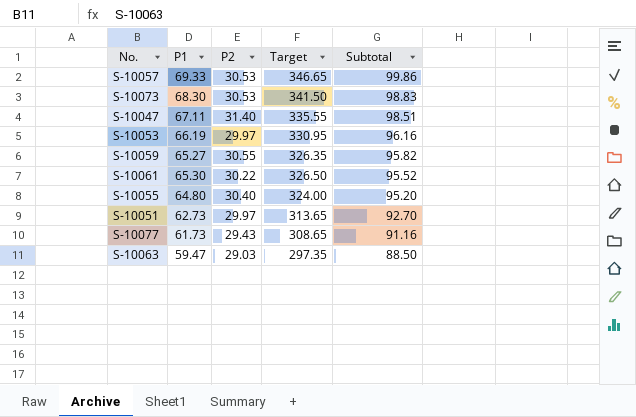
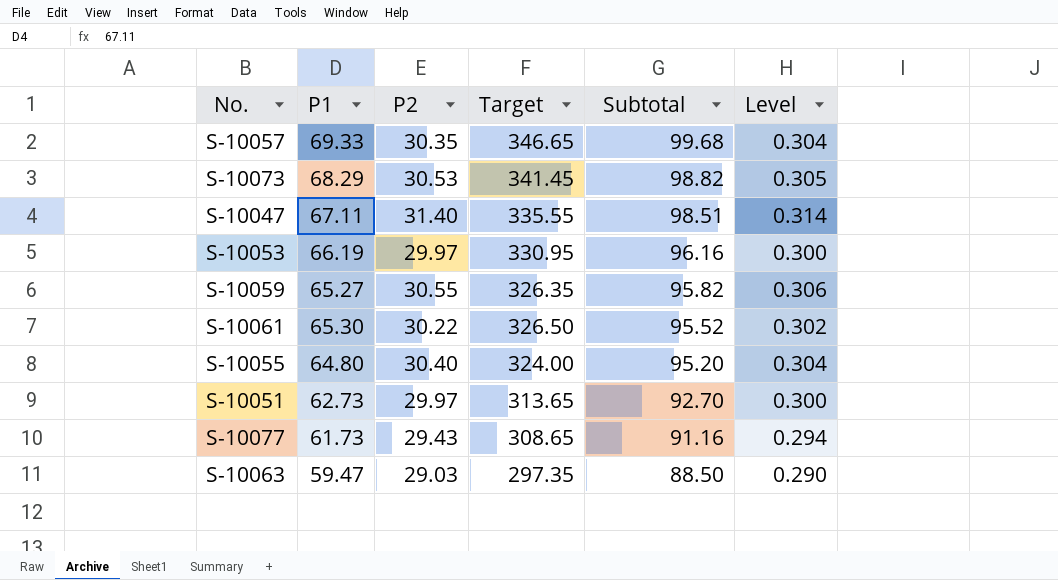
column Level | formula: none -> [P2] * 0.01
S-10057 | P2: 30.53 -> 30.35
S-10057 | Subtotal: 99.86 -> 99.68
S-10073 | P1: 68.30 -> 68.29
S-10073 | Target: 341.50 -> 341.45
S-10073 | Subtotal: 98.83 -> 98.82

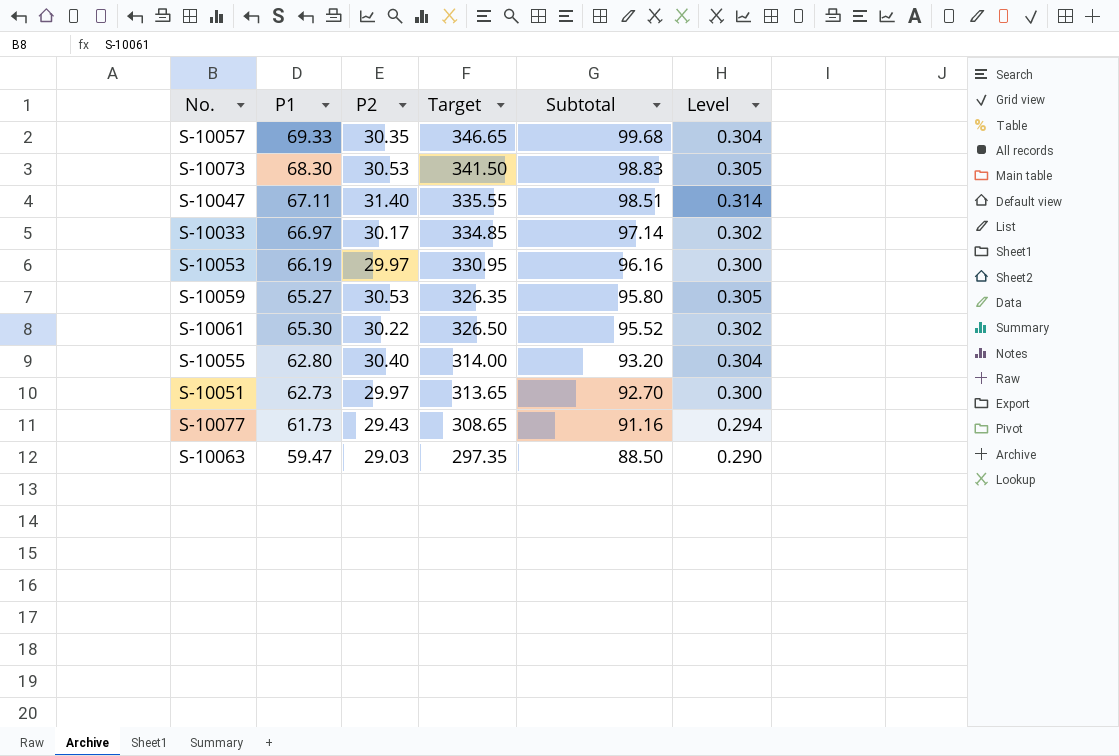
S-10073 | P1: 68.29 -> 68.30
S-10073 | Target: 341.45 -> 341.50
S-10073 | Subtotal: 98.82 -> 98.83
row S-10033: none -> 66.97 | 30.17 | 334.85 | 97.14 | 0.302
S-10059 | P2: 30.55 -> 30.53
S-10059 | Subtotal: 95.82 -> 95.80
S-10059 | Level: 0.306 -> 0.305
S-10055 | P1: 64.80 -> 62.80
S-10055 | Target: 324.00 -> 314.00
S-10055 | Subtotal: 95.20 -> 93.20

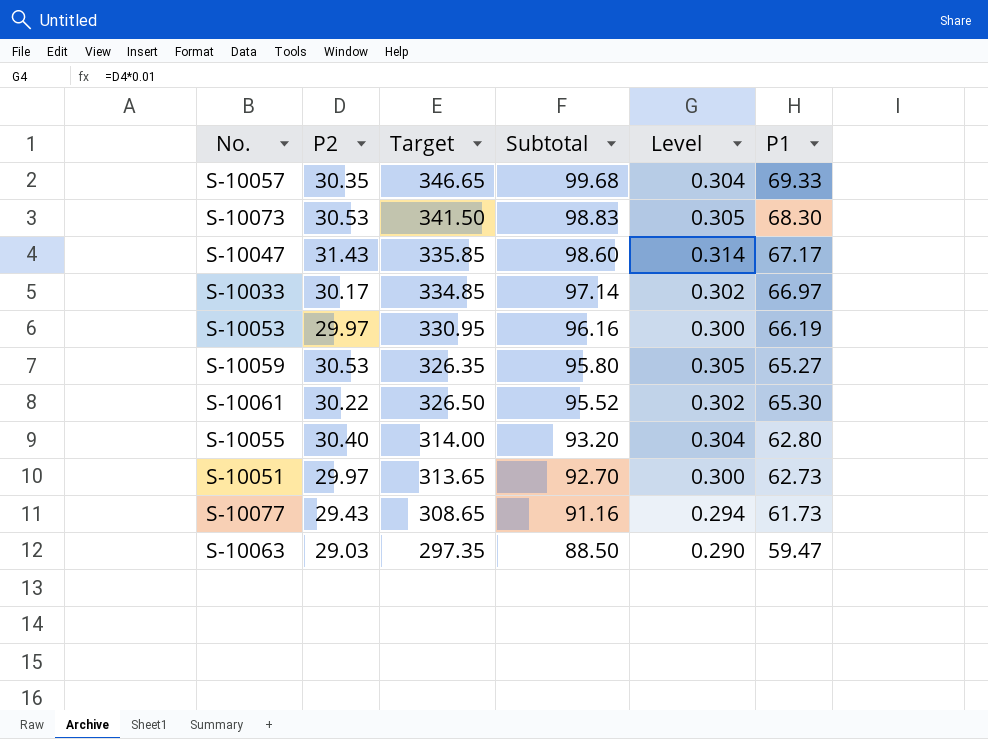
column P1 | position: 2 -> 6
S-10047 | P2: 31.40 -> 31.43
S-10047 | Target: 335.55 -> 335.85
S-10047 | Subtotal: 98.51 -> 98.60
S-10047 | P1: 67.11 -> 67.17

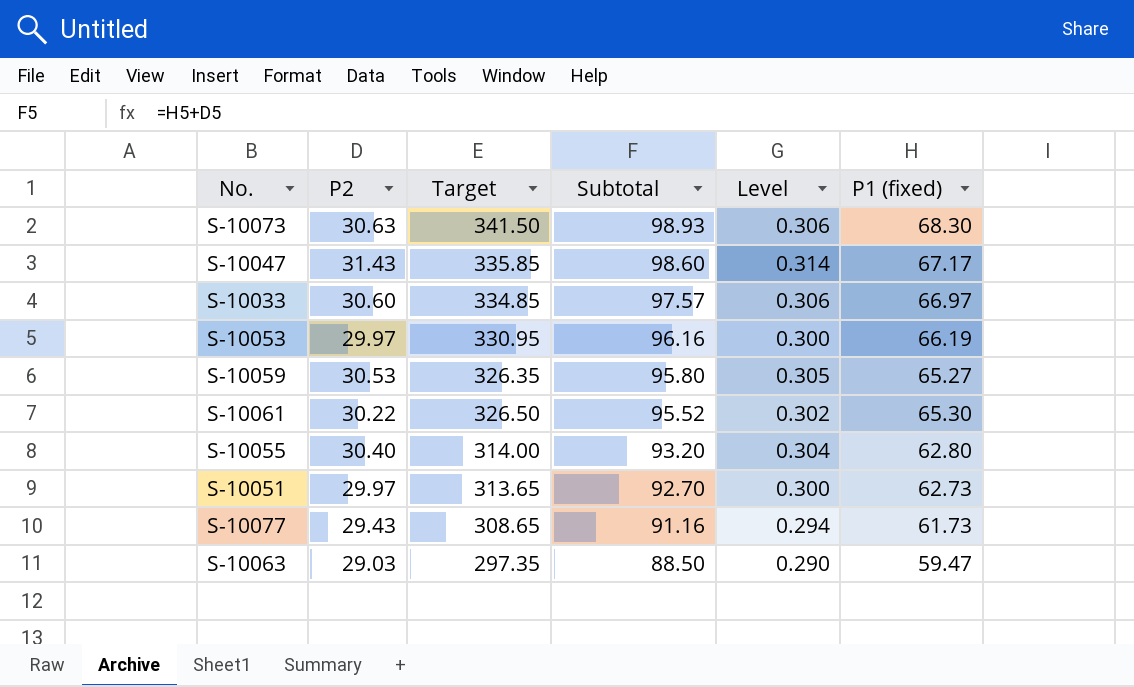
column name: P1 -> P1 (fixed)
row S-10057: 30.35 | 346.65 | 99.68 | 0.304 | 69.33 -> none
S-10073 | P2: 30.53 -> 30.63
S-10073 | Subtotal: 98.83 -> 98.93
S-10073 | Level: 0.305 -> 0.306
S-10033 | P2: 30.17 -> 30.60
S-10033 | Subtotal: 97.14 -> 97.57
S-10033 | Level: 0.302 -> 0.306

